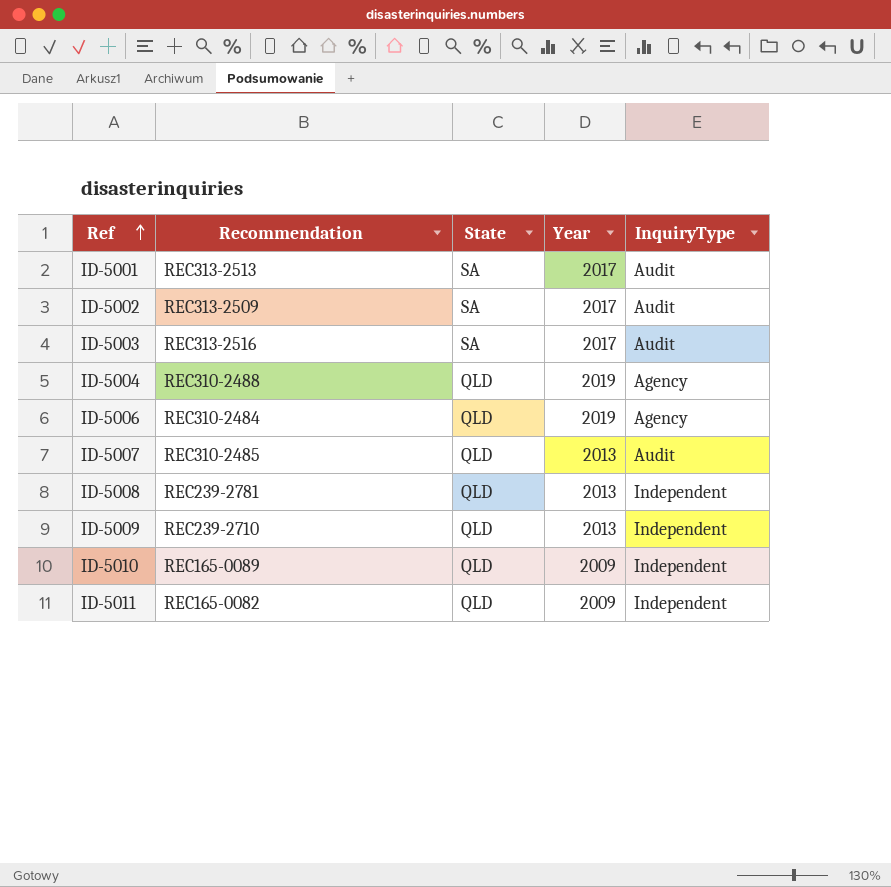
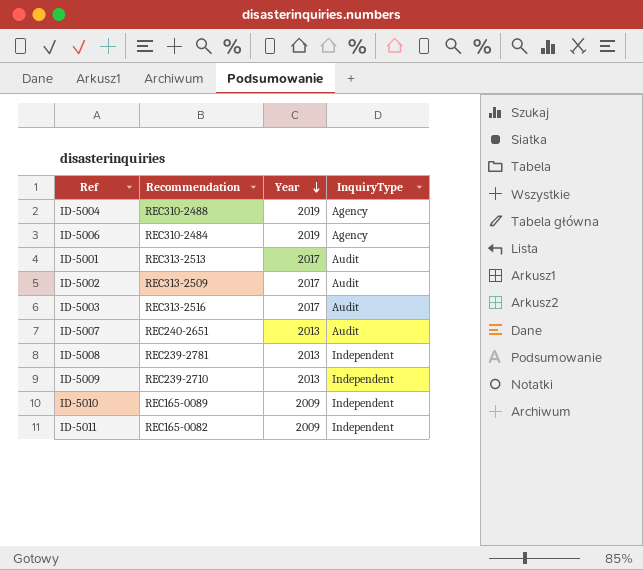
row order: Ref ascending -> Year descending
column State | position: 3 -> none
ID-5007 | Recommendation: REC310-2485 -> REC240-2651

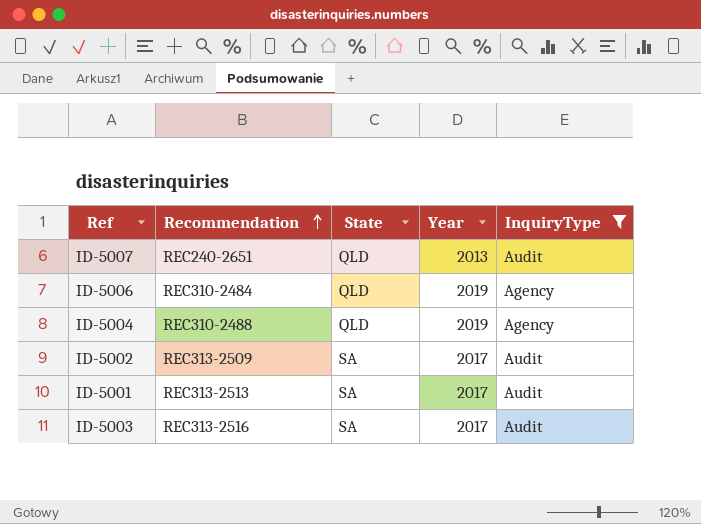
filter: none -> InquiryType != Independent
row order: Year descending -> Recommendation ascending
column State | position: none -> 3

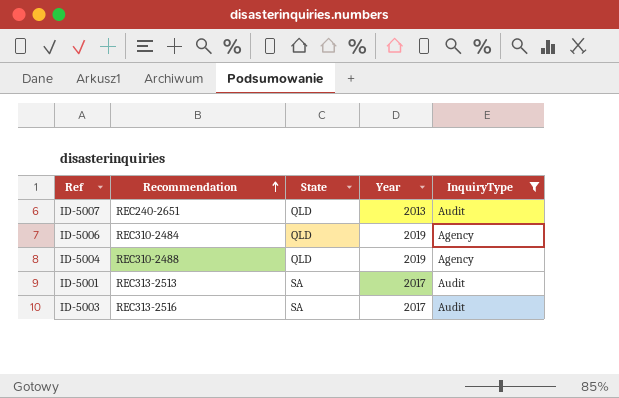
row ID-5002: REC313-2509 | SA | 2017 | Audit -> none

